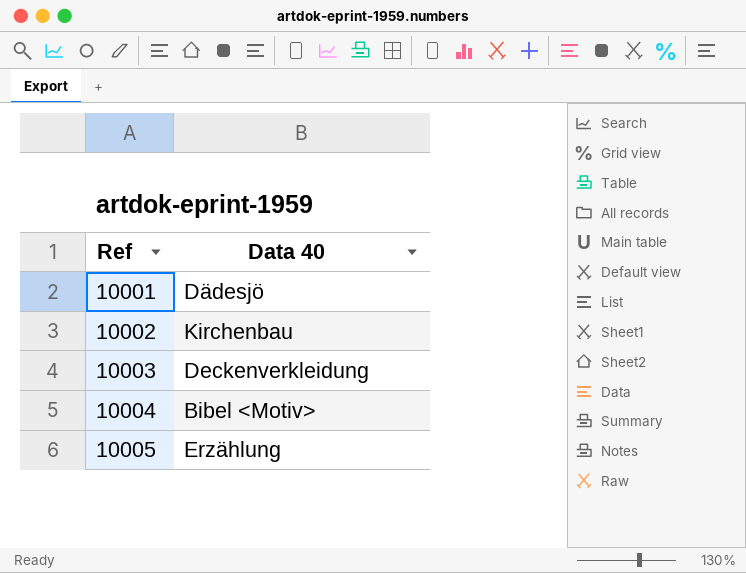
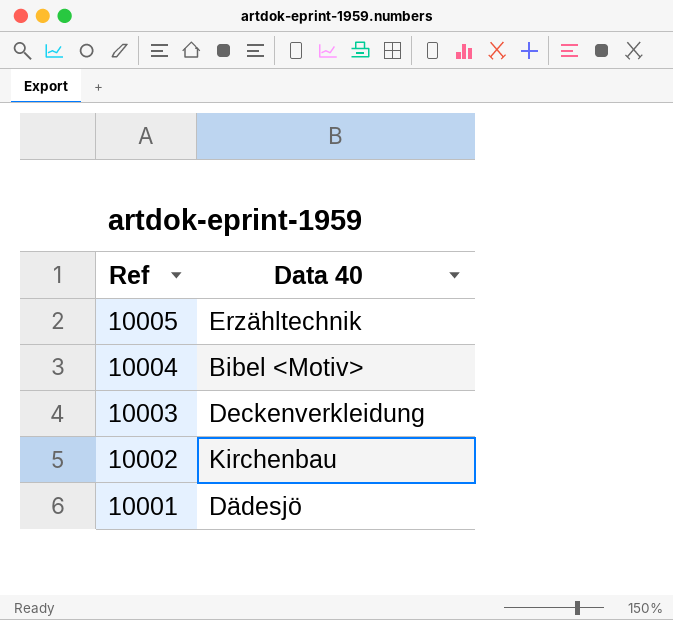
row order: Ref ascending -> Ref descending
10005 | Data 40: Erzählung -> Erzähltechnik

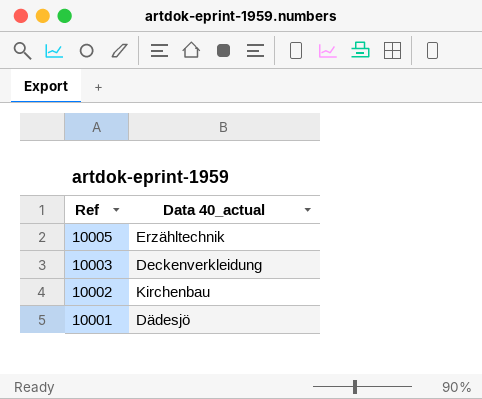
column name: Data 40 -> Data 40_actual
row 10004: Bibel <Motiv> -> none

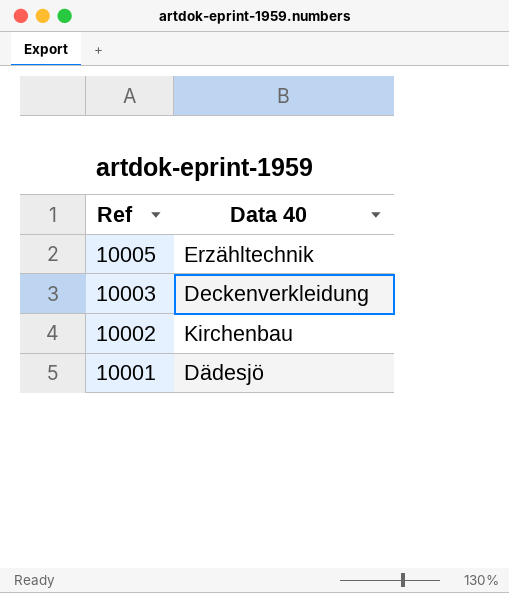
column name: Data 40_actual -> Data 40

